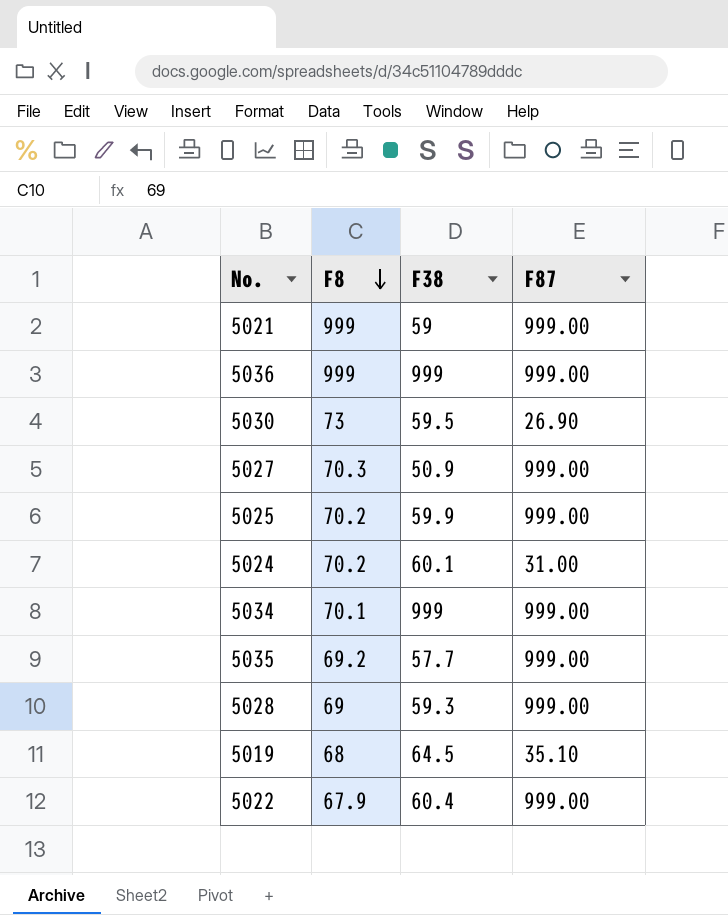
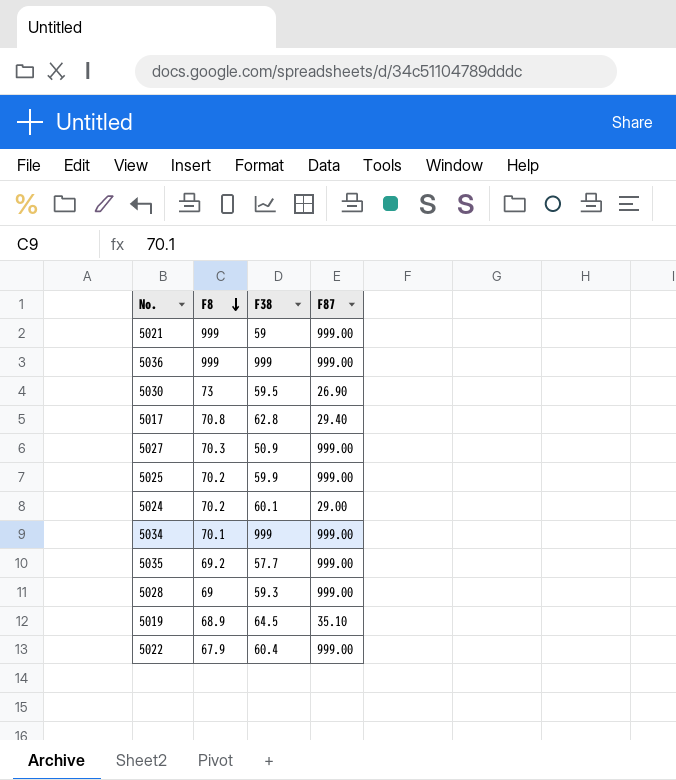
row 5017: none -> 70.8 | 62.8 | 29.40
5024 | F87: 31.00 -> 29.00
5019 | F8: 68 -> 68.9

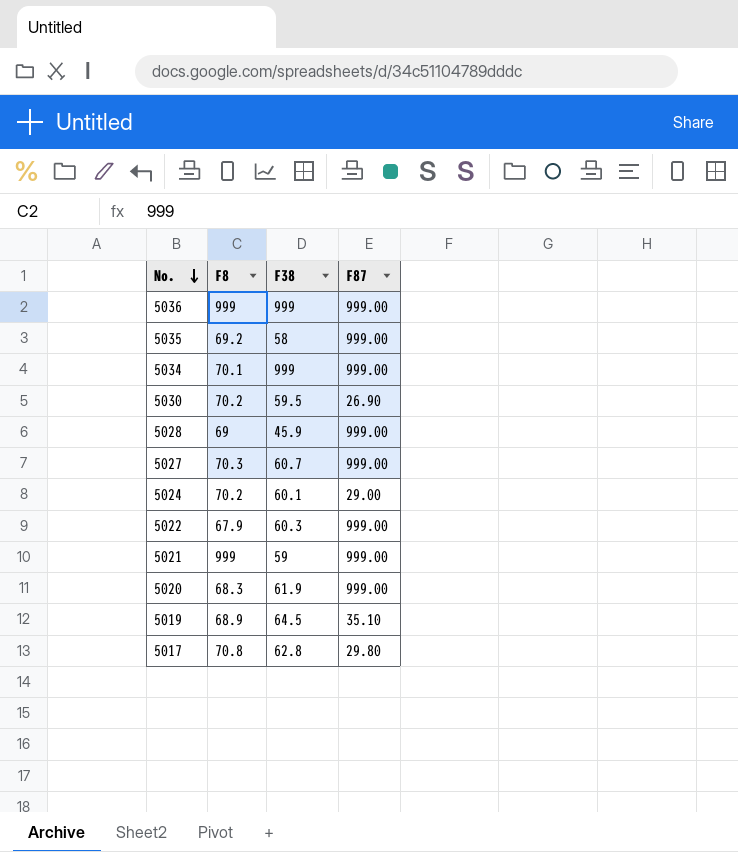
row order: F8 descending -> No. descending
row 5025: 70.2 | 59.9 | 999.00 -> none
5035 | F38: 57.7 -> 58
5030 | F8: 73 -> 70.2
5028 | F38: 59.3 -> 45.9
5027 | F38: 50.9 -> 60.7
5022 | F38: 60.4 -> 60.3
row 5020: none -> 68.3 | 61.9 | 999.00
5017 | F87: 29.40 -> 29.80

